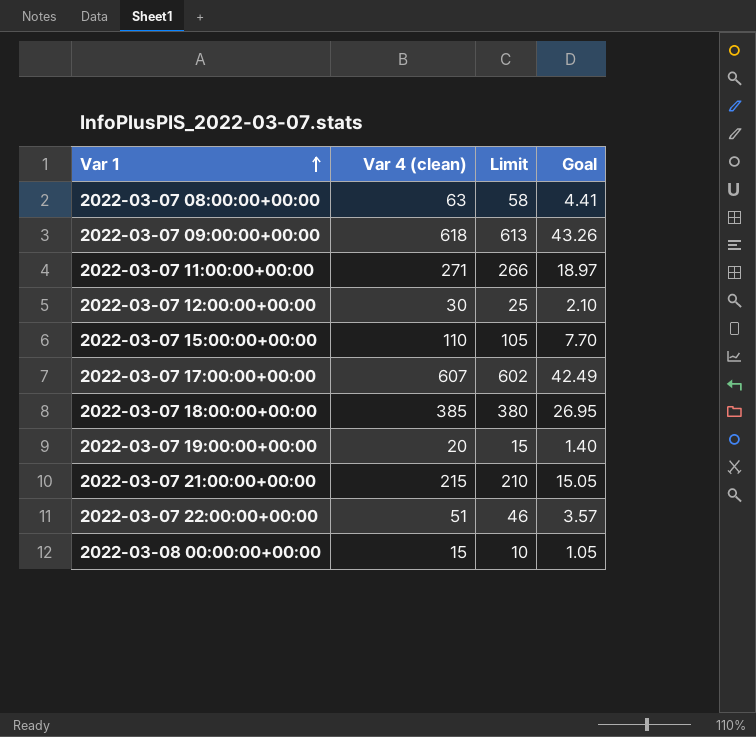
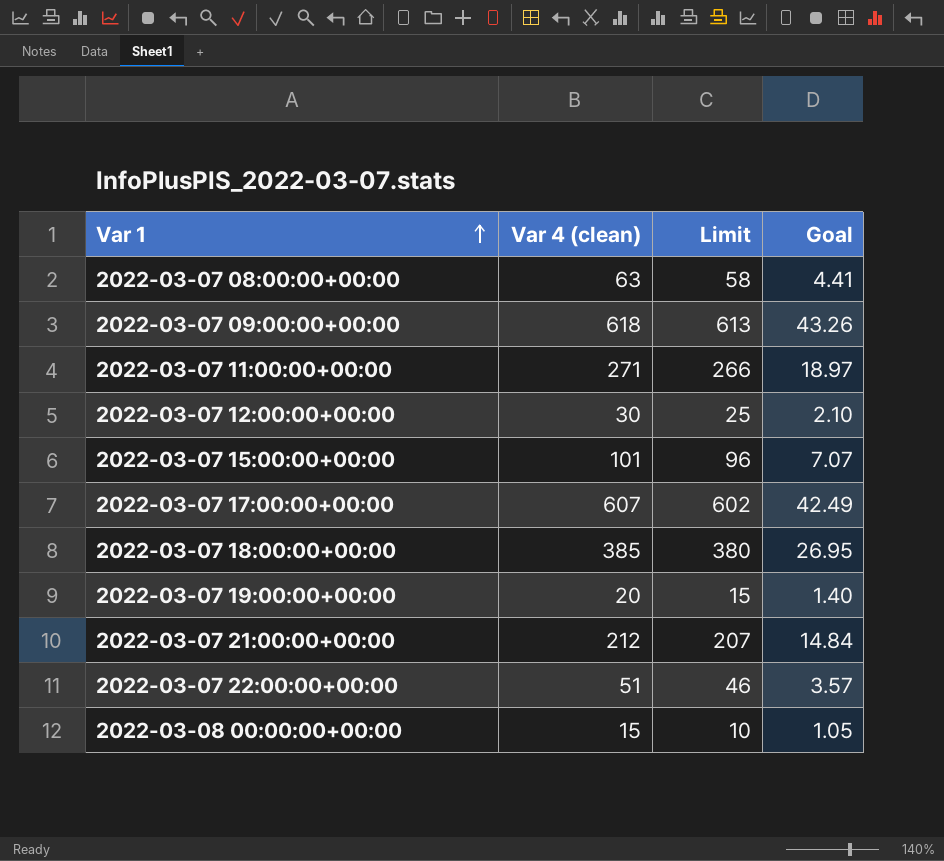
2022-03-07 15:00:00+00:00 | Var 4 (clean): 110 -> 101
2022-03-07 15:00:00+00:00 | Limit: 105 -> 96
2022-03-07 15:00:00+00:00 | Goal: 7.70 -> 7.07
2022-03-07 21:00:00+00:00 | Var 4 (clean): 215 -> 212
2022-03-07 21:00:00+00:00 | Limit: 210 -> 207
2022-03-07 21:00:00+00:00 | Goal: 15.05 -> 14.84

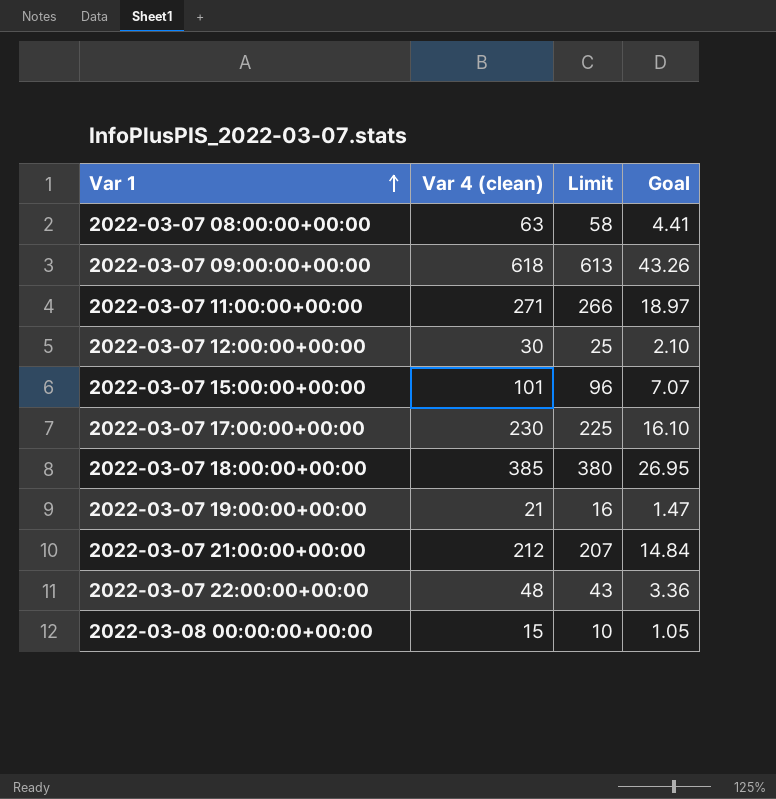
2022-03-07 17:00:00+00:00 | Var 4 (clean): 607 -> 230
2022-03-07 17:00:00+00:00 | Limit: 602 -> 225
2022-03-07 17:00:00+00:00 | Goal: 42.49 -> 16.10
2022-03-07 19:00:00+00:00 | Var 4 (clean): 20 -> 21
2022-03-07 19:00:00+00:00 | Limit: 15 -> 16
2022-03-07 19:00:00+00:00 | Goal: 1.40 -> 1.47
2022-03-07 22:00:00+00:00 | Var 4 (clean): 51 -> 48
2022-03-07 22:00:00+00:00 | Limit: 46 -> 43
2022-03-07 22:00:00+00:00 | Goal: 3.57 -> 3.36

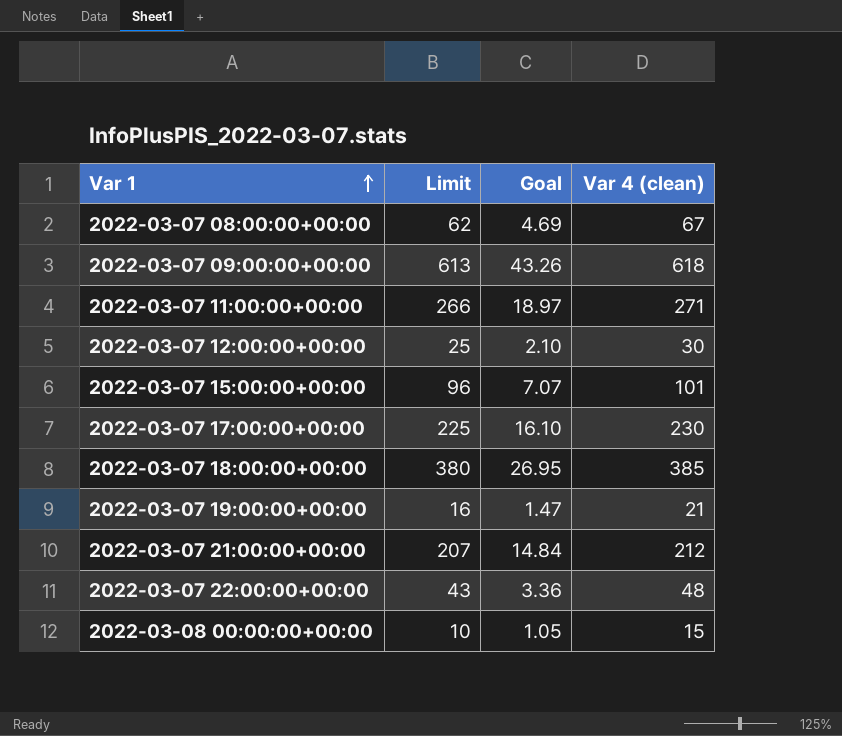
column Var 4 (clean) | position: 2 -> 4
2022-03-07 08:00:00+00:00 | Limit: 58 -> 62
2022-03-07 08:00:00+00:00 | Goal: 4.41 -> 4.69
2022-03-07 08:00:00+00:00 | Var 4 (clean): 63 -> 67

